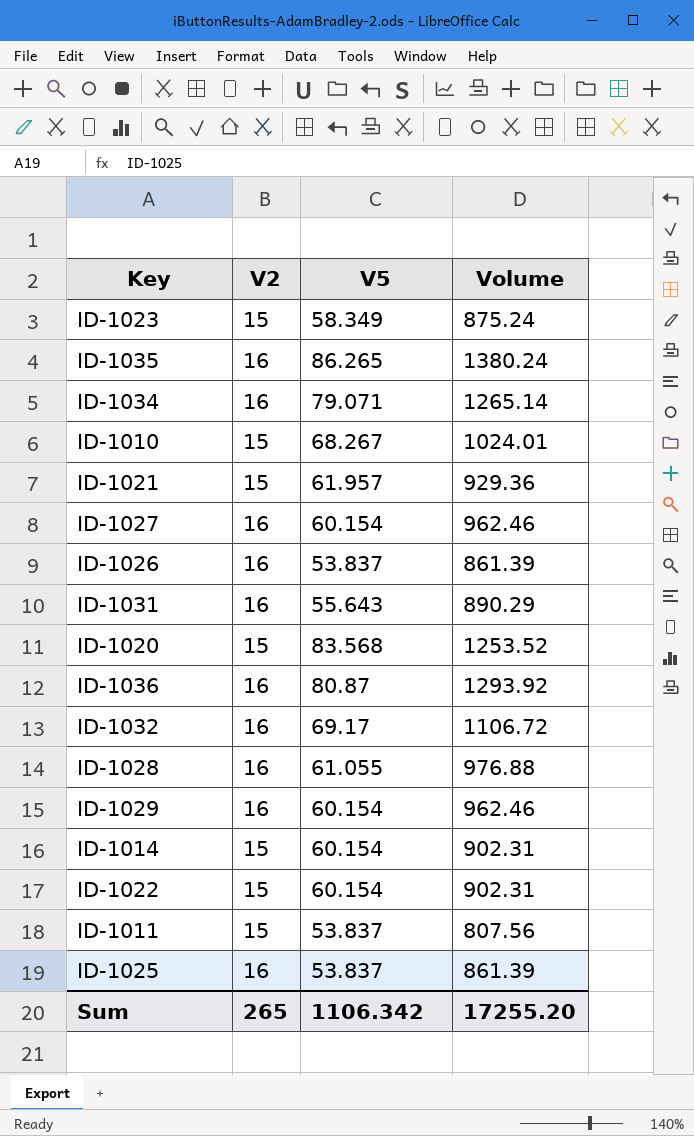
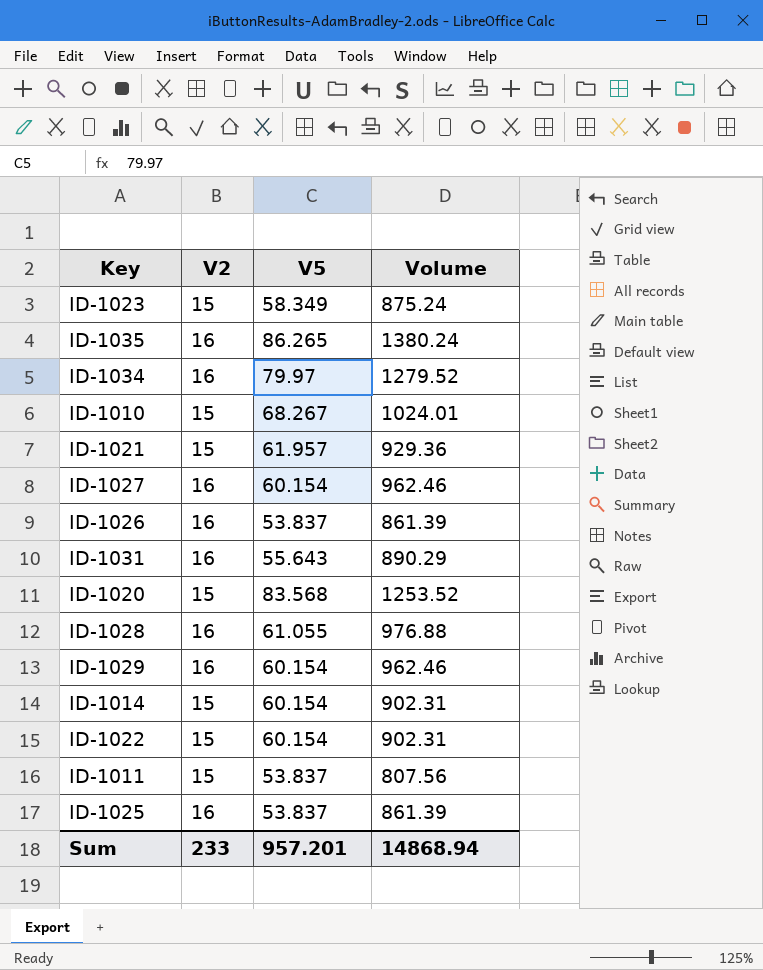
row ID-1036: 16 | 80.87 | 1293.92 -> none
row ID-1032: 16 | 69.17 | 1106.72 -> none
ID-1034 | V5: 79.071 -> 79.97
ID-1034 | Volume: 1265.14 -> 1279.52
Sum | V2: 265 -> 233
Sum | V5: 1106.342 -> 957.201
Sum | Volume: 17255.20 -> 14868.94

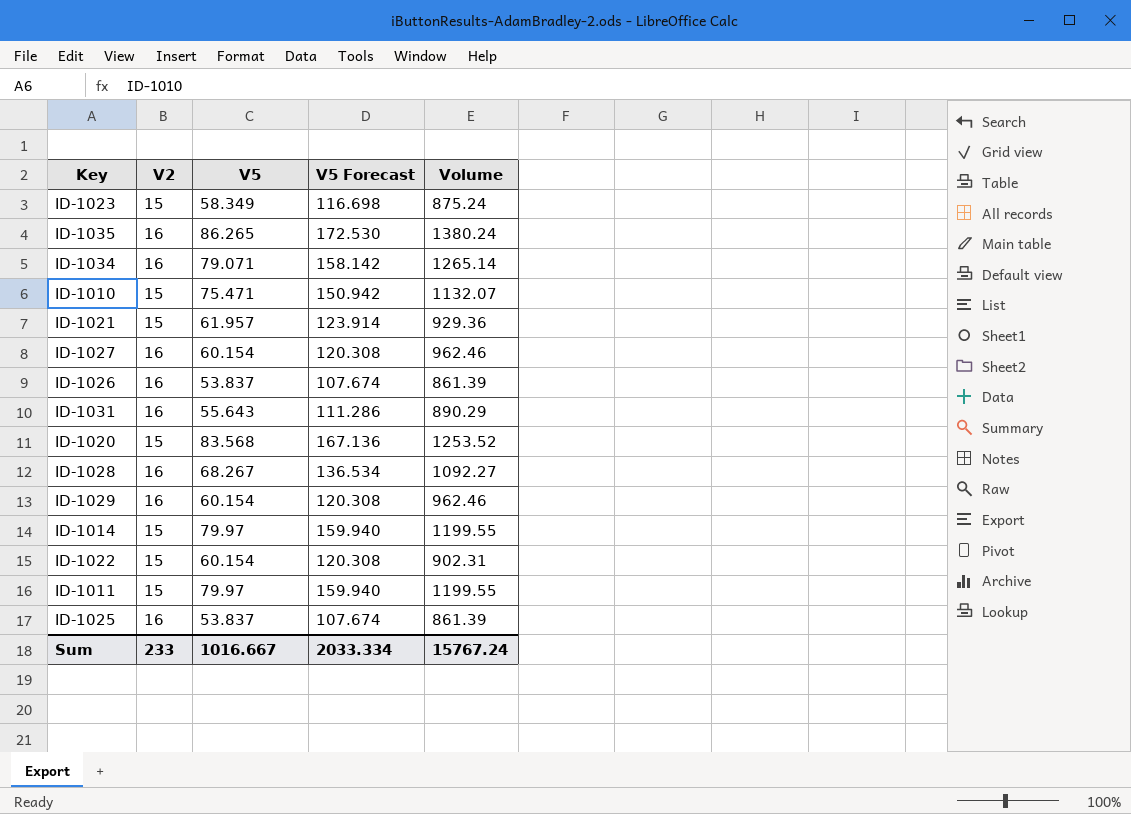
column V5 Forecast | formula: none -> [V5] * 2
ID-1034 | V5: 79.97 -> 79.071
ID-1034 | Volume: 1279.52 -> 1265.14
ID-1010 | V5: 68.267 -> 75.471
ID-1010 | Volume: 1024.01 -> 1132.07
ID-1028 | V5: 61.055 -> 68.267
ID-1028 | Volume: 976.88 -> 1092.27
ID-1014 | V5: 60.154 -> 79.97
ID-1014 | Volume: 902.31 -> 1199.55
ID-1011 | V5: 53.837 -> 79.97
ID-1011 | Volume: 807.56 -> 1199.55
Sum | V5: 957.201 -> 1016.667
Sum | Volume: 14868.94 -> 15767.24

